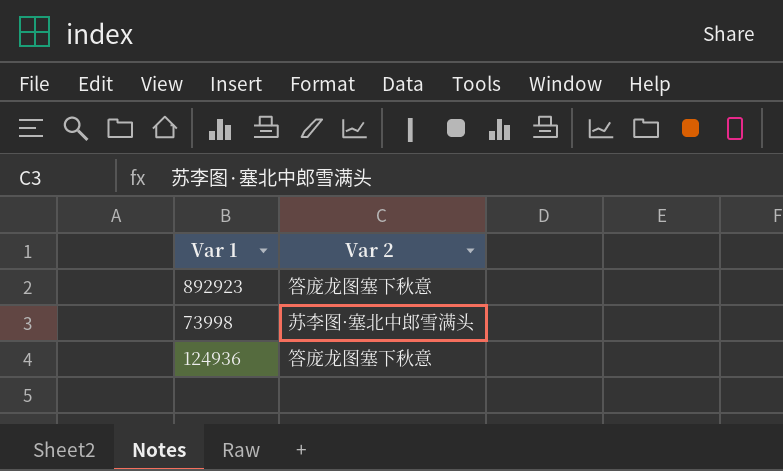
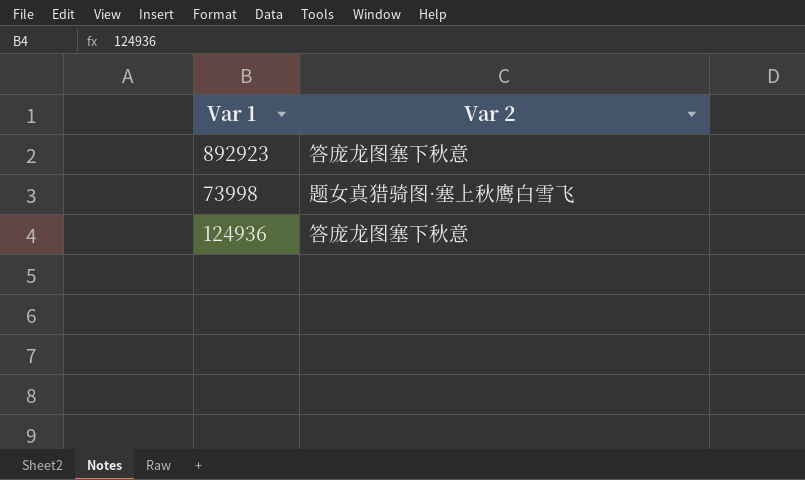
73998 | Var 2: 苏李图·塞北中郎雪满头 -> 题女真猎骑图·塞上秋鹰白雪飞

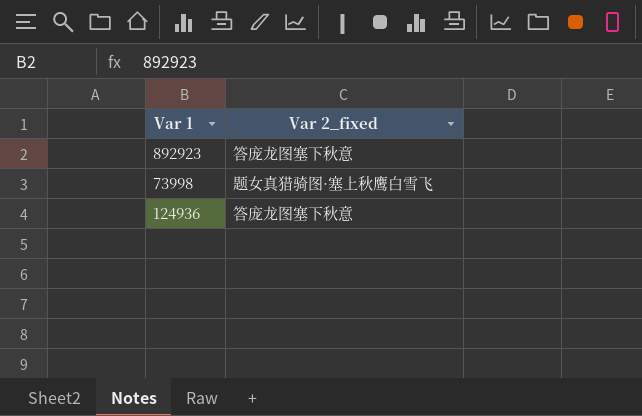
column name: Var 2 -> Var 2_fixed

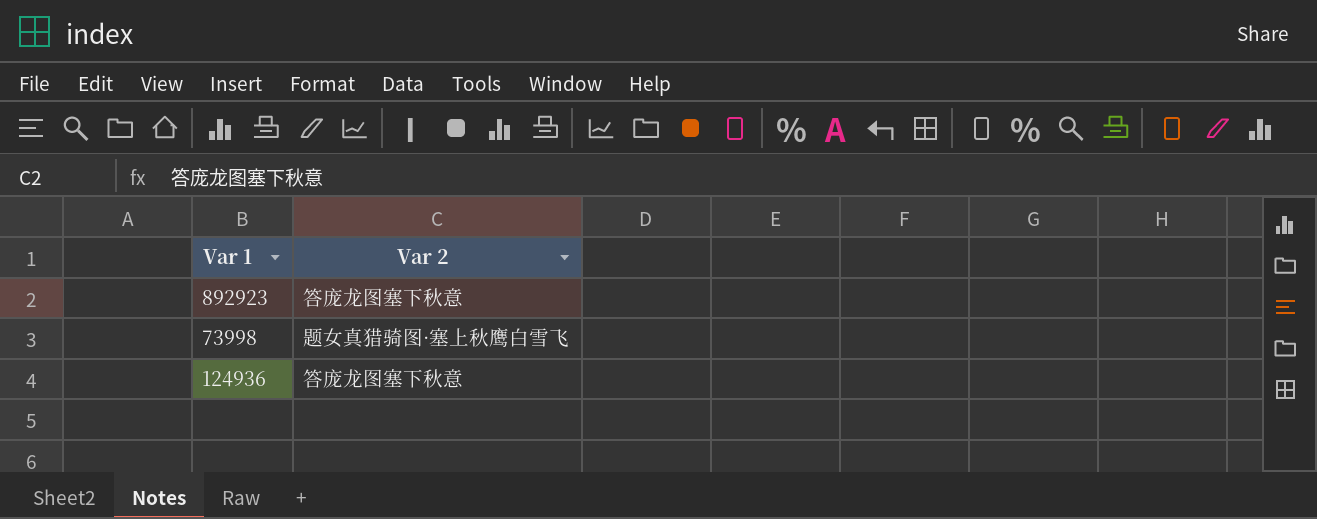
column name: Var 2_fixed -> Var 2

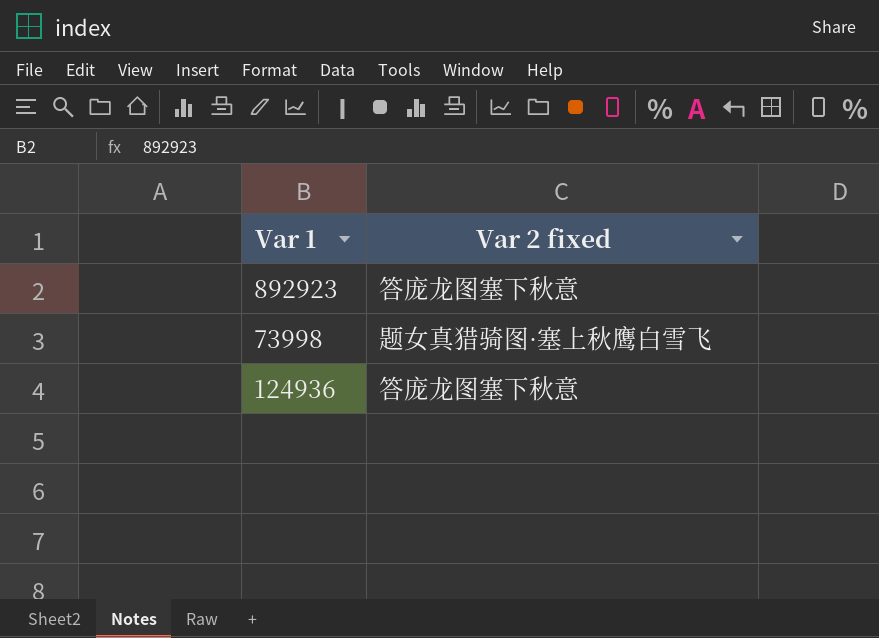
column name: Var 2 -> Var 2 fixed

